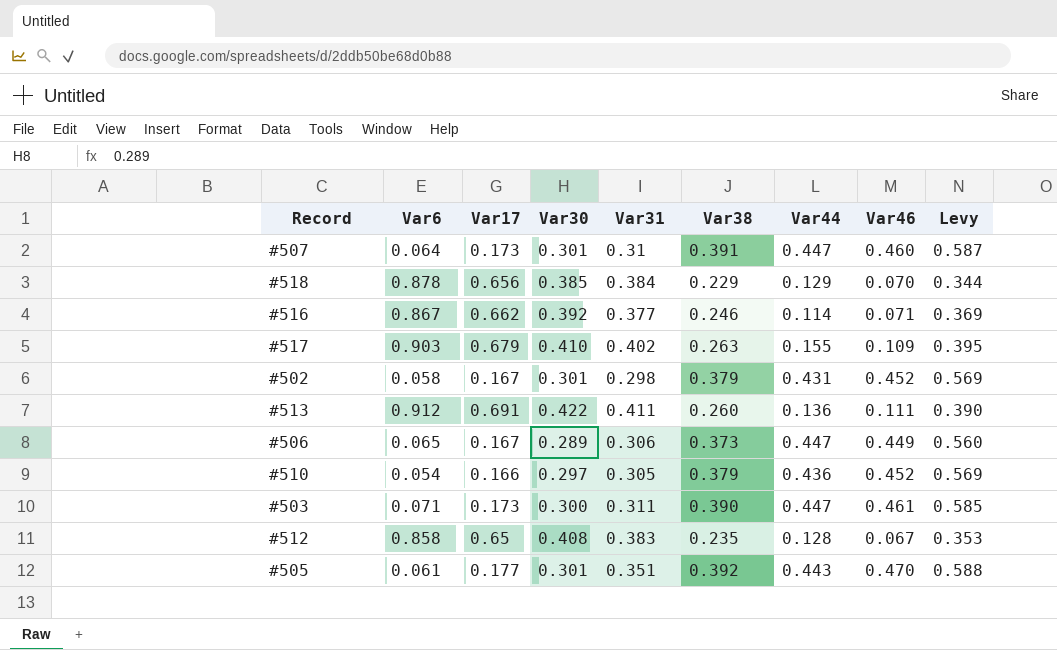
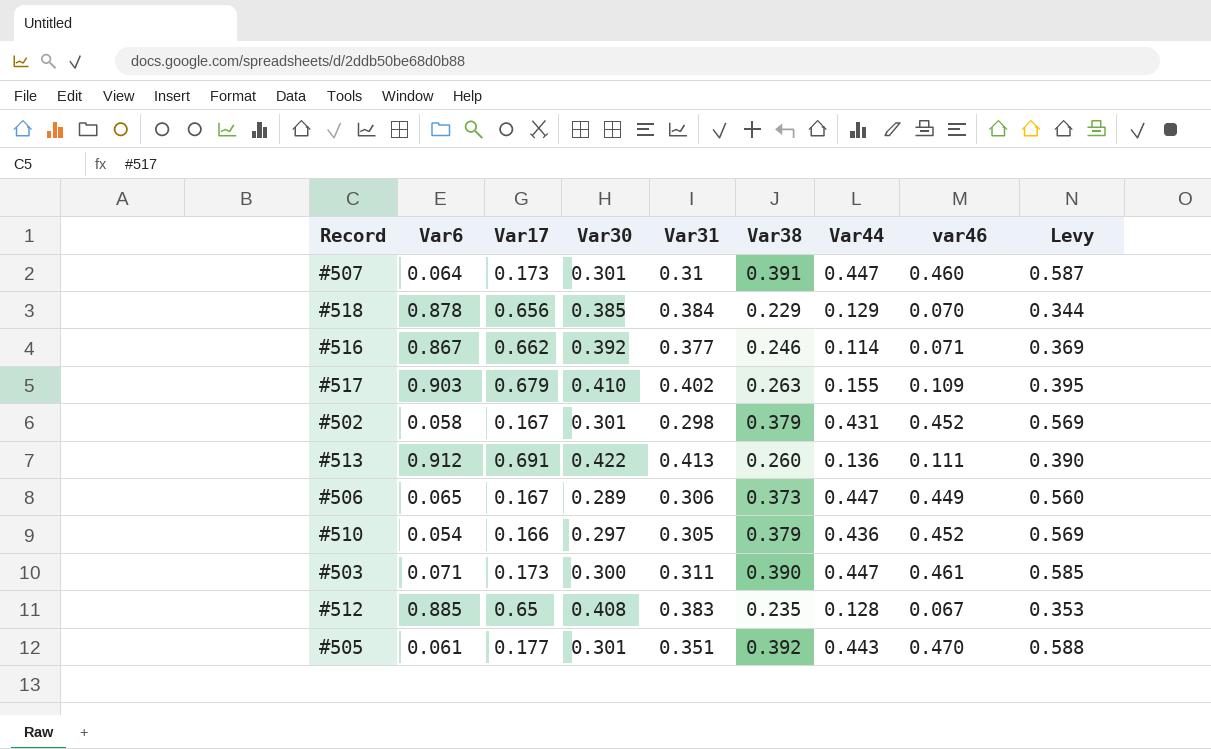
column name: Var46 -> var46
#513 | Var31: 0.411 -> 0.413
#512 | Var6: 0.858 -> 0.885

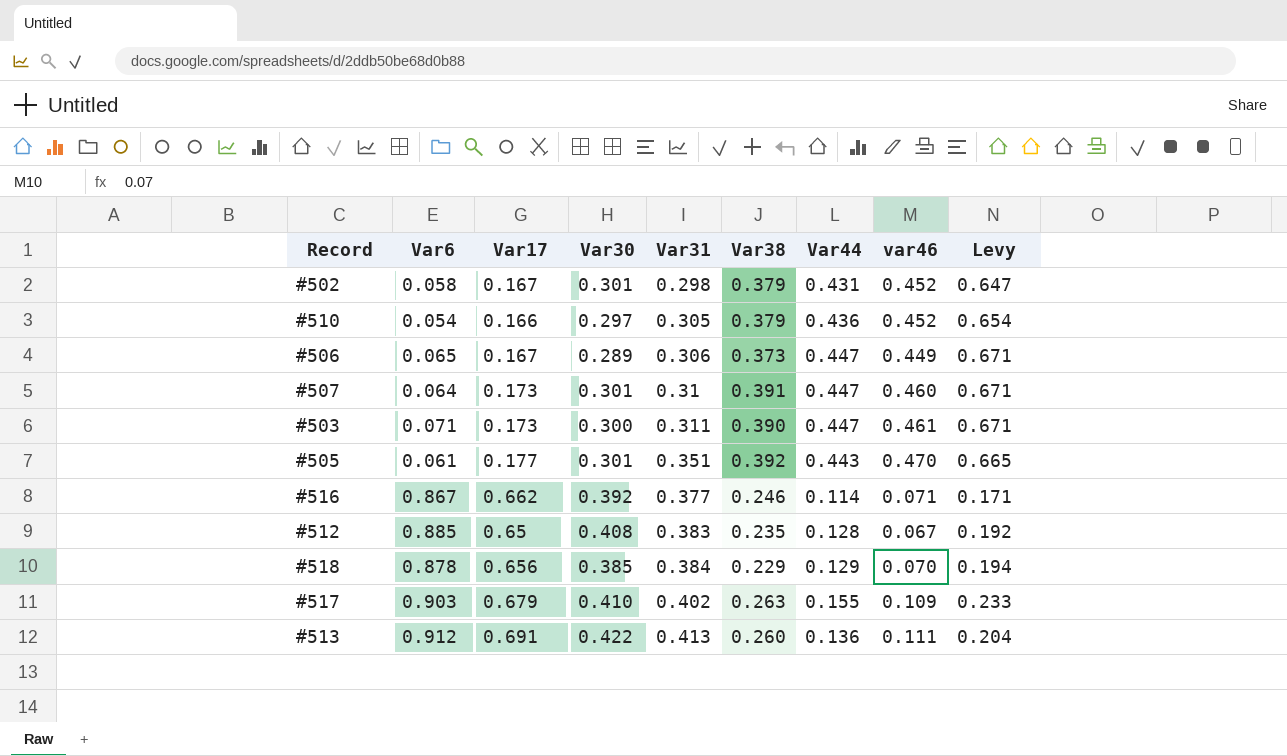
row order: none -> Var31 ascending
column Levy | formula: [Var38] * 1.5 -> [Var44] * 1.5

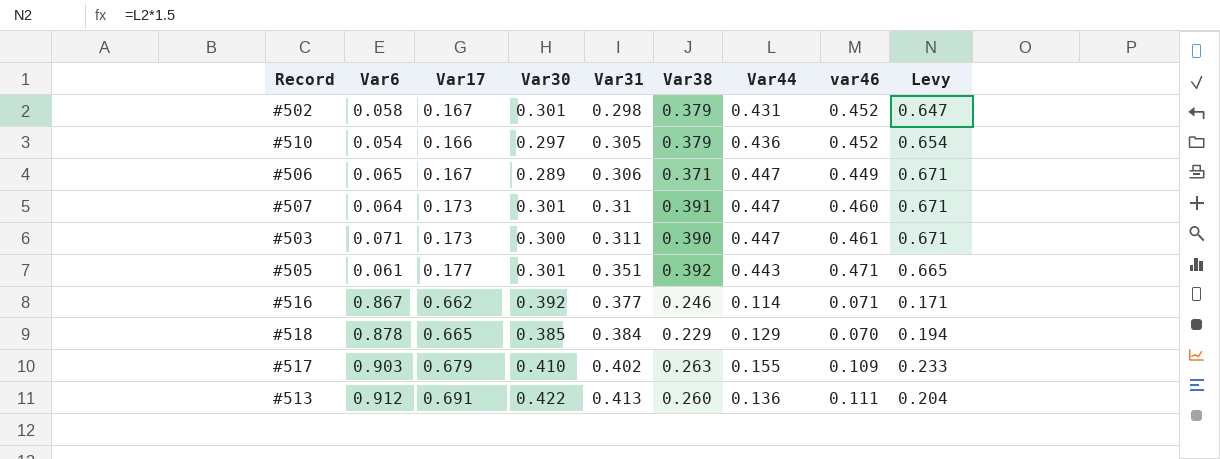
row #512: 0.885 | 0.65 | 0.408 | 0.383 | 0.235 | 0.128 | 0.067 | 0.192 -> none
#506 | Var38: 0.373 -> 0.371
#505 | var46: 0.470 -> 0.471
#518 | Var17: 0.656 -> 0.665

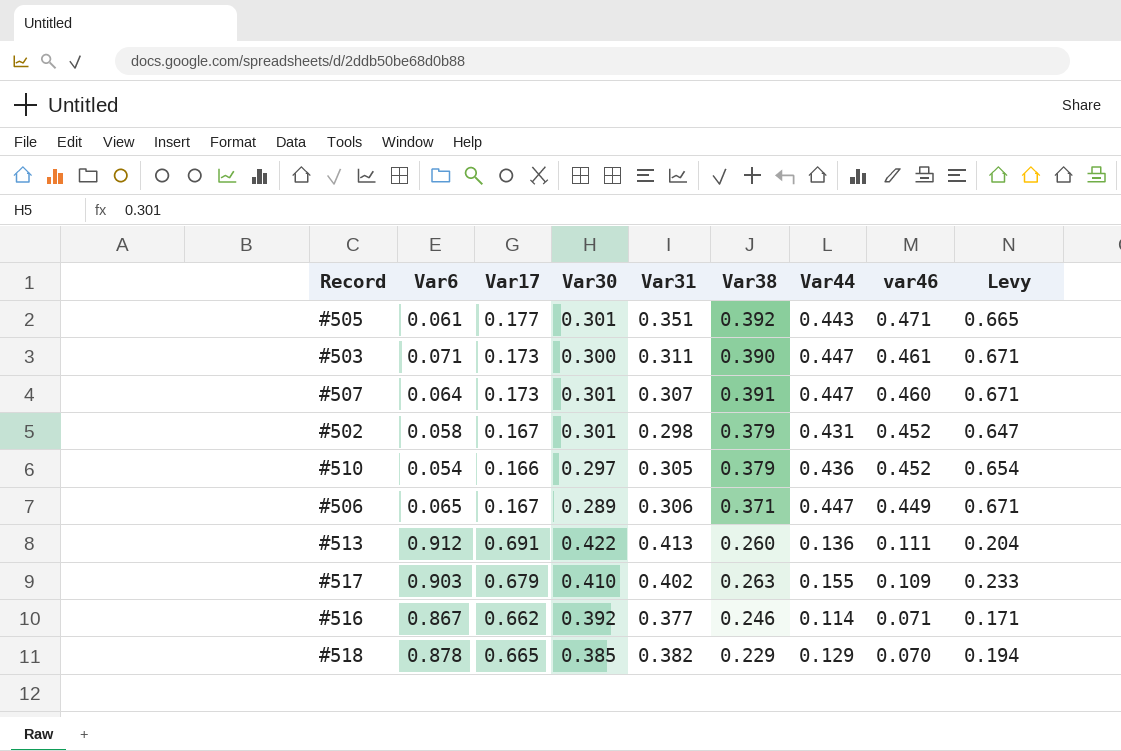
row order: Var31 ascending -> var46 descending
#507 | Var31: 0.31 -> 0.307
#518 | Var31: 0.384 -> 0.382

